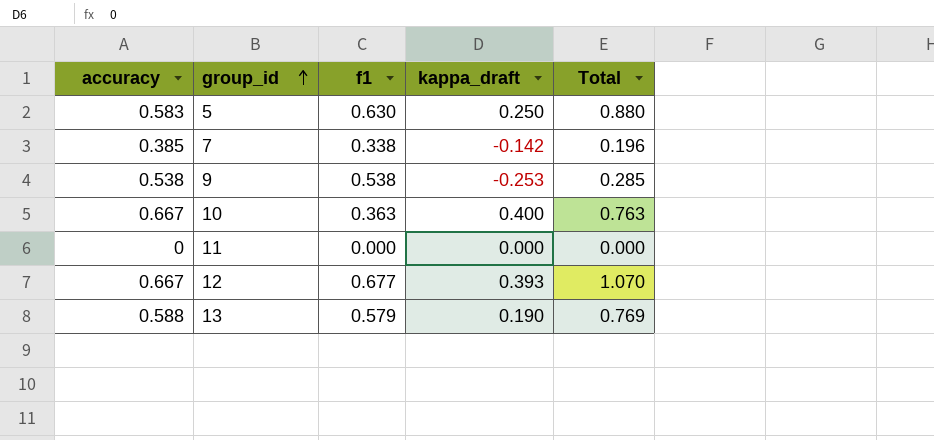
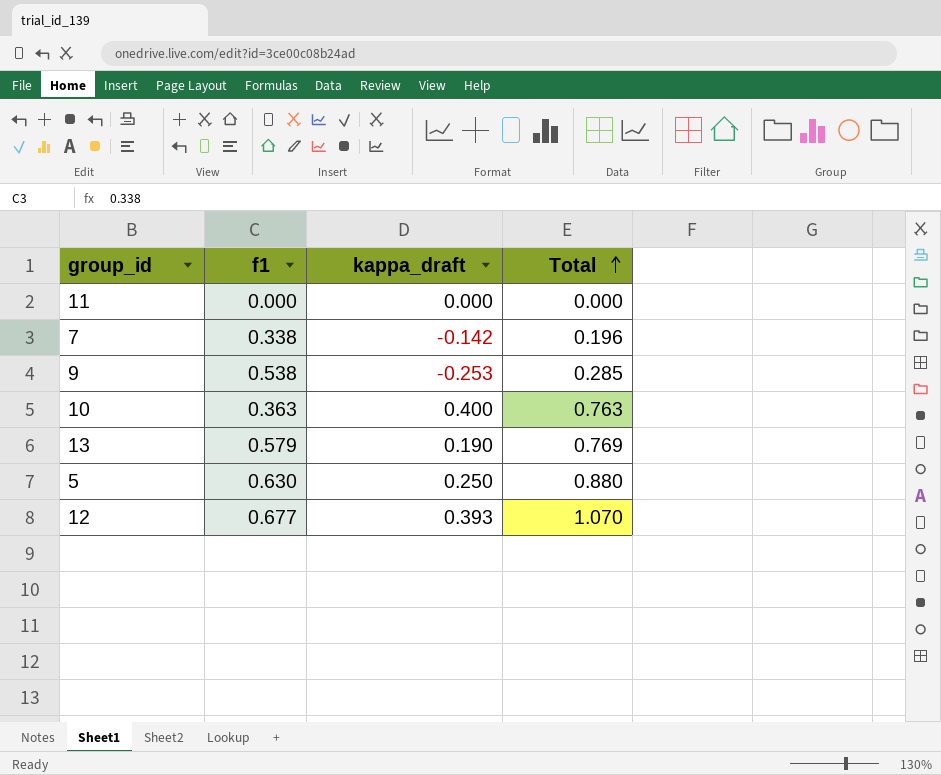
row order: group_id ascending -> Total ascending
column accuracy | position: 1 -> none

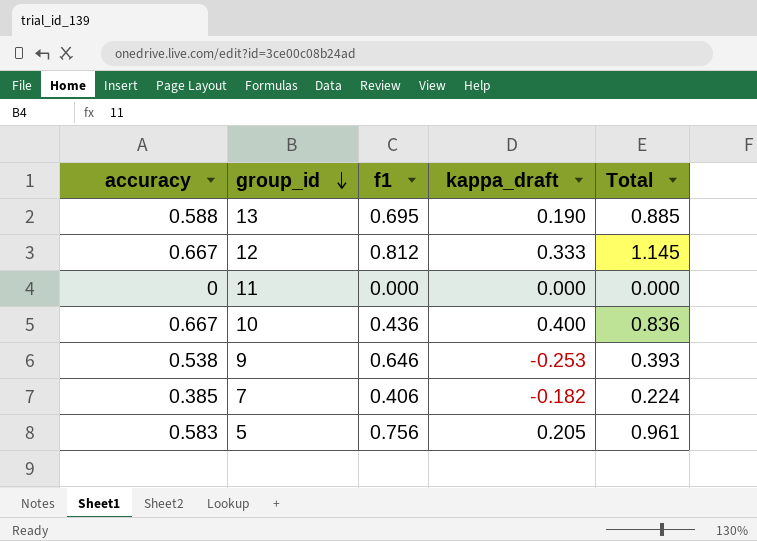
row order: Total ascending -> group_id descending
column accuracy | position: none -> 1
13 | f1: 0.579 -> 0.695
13 | Total: 0.769 -> 0.885
12 | f1: 0.677 -> 0.812
12 | kappa_draft: 0.393 -> 0.333
12 | Total: 1.070 -> 1.145
10 | f1: 0.363 -> 0.436
10 | Total: 0.763 -> 0.836
9 | f1: 0.538 -> 0.646
9 | Total: 0.285 -> 0.393
7 | f1: 0.338 -> 0.406
7 | kappa_draft: -0.142 -> -0.182
7 | Total: 0.196 -> 0.224
5 | f1: 0.630 -> 0.756
5 | kappa_draft: 0.250 -> 0.205
5 | Total: 0.880 -> 0.961

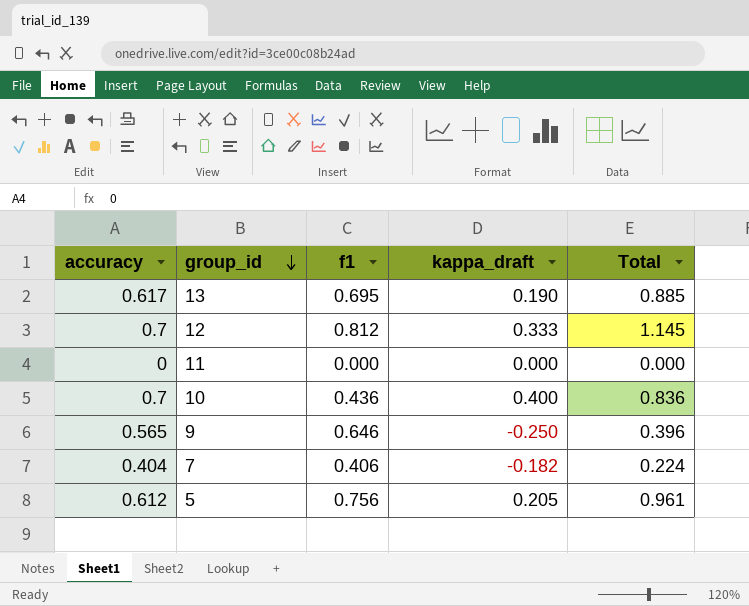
13 | accuracy: 0.588 -> 0.617
12 | accuracy: 0.667 -> 0.7
10 | accuracy: 0.667 -> 0.7
9 | accuracy: 0.538 -> 0.565
9 | kappa_draft: -0.253 -> -0.250
9 | Total: 0.393 -> 0.396
7 | accuracy: 0.385 -> 0.404
5 | accuracy: 0.583 -> 0.612

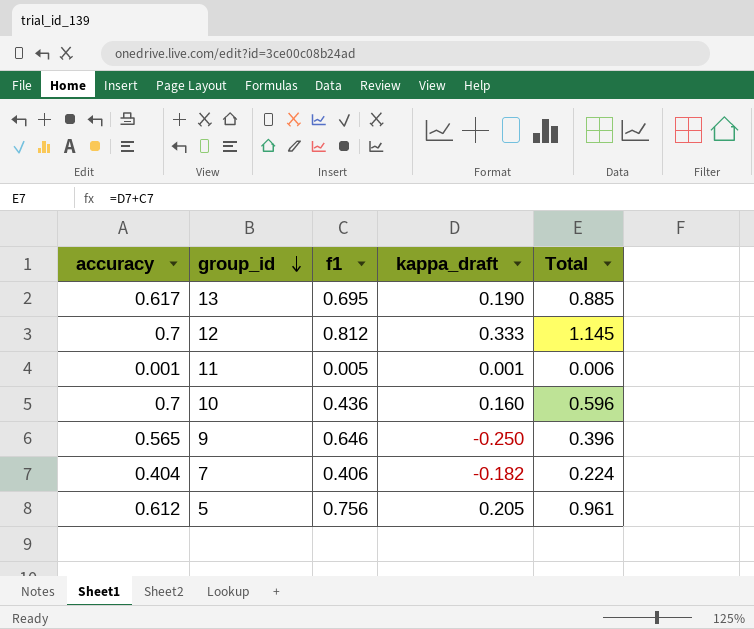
11 | accuracy: 0 -> 0.001
11 | f1: 0.000 -> 0.005
11 | kappa_draft: 0.000 -> 0.001
11 | Total: 0.000 -> 0.006
10 | kappa_draft: 0.400 -> 0.160
10 | Total: 0.836 -> 0.596

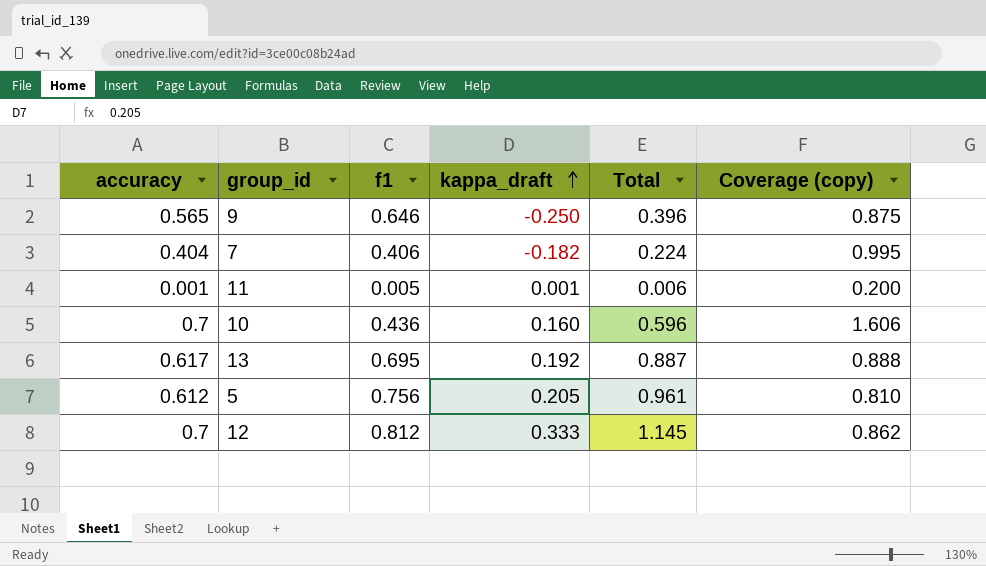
row order: group_id descending -> kappa_draft ascending
column Coverage (copy) | formula: none -> [accuracy] / [f1]
13 | kappa_draft: 0.190 -> 0.192
13 | Total: 0.885 -> 0.887

